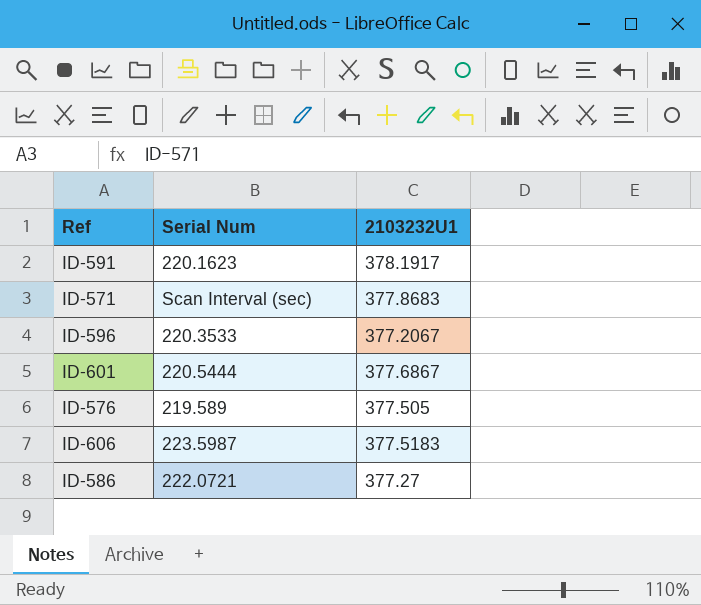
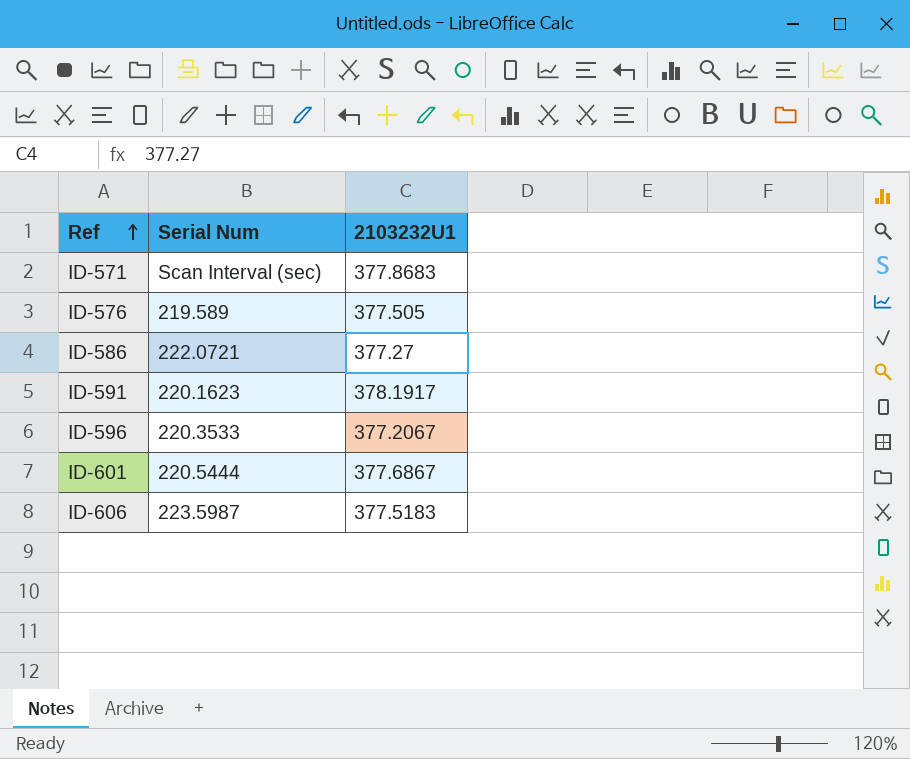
row order: none -> Ref ascending

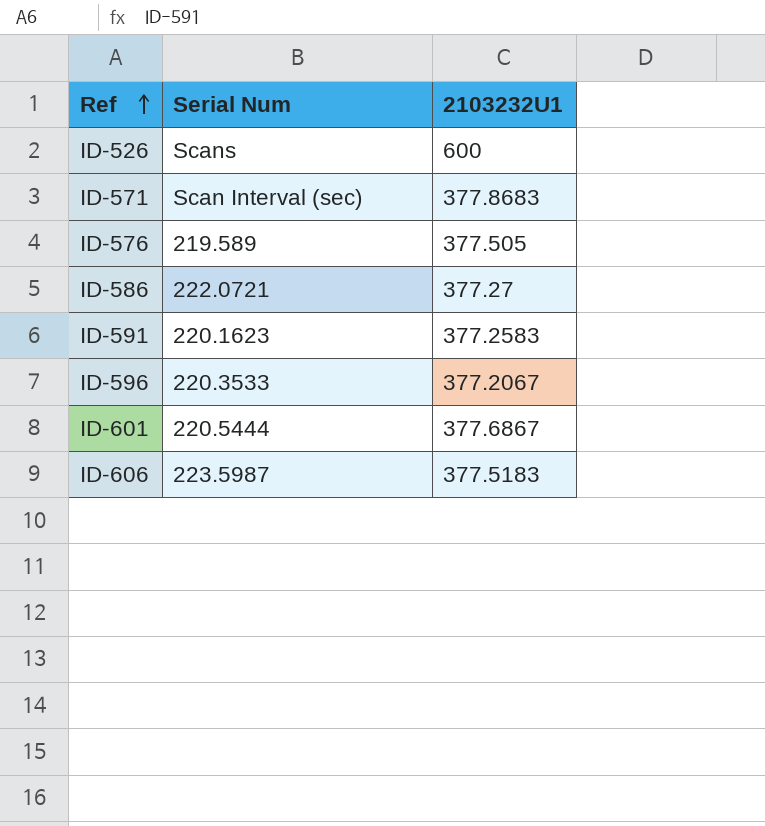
row ID-526: none -> Scans | 600
ID-591 | 2103232U1: 378.1917 -> 377.2583

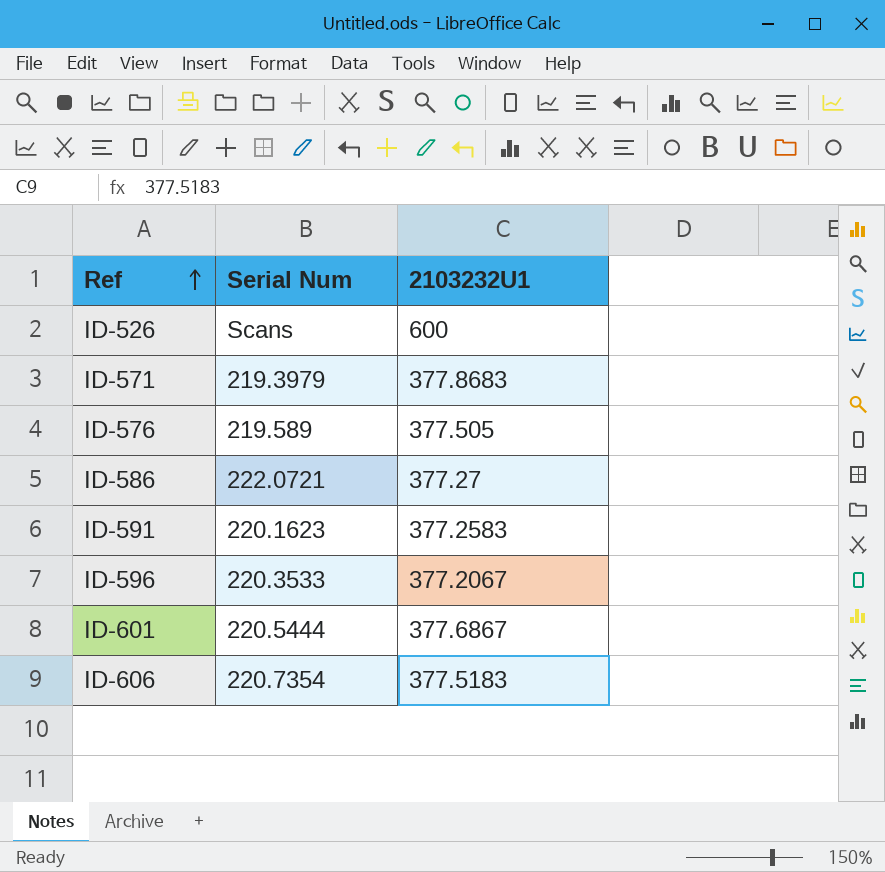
ID-571 | Serial Num: Scan Interval (sec) -> 219.3979
ID-606 | Serial Num: 223.5987 -> 220.7354

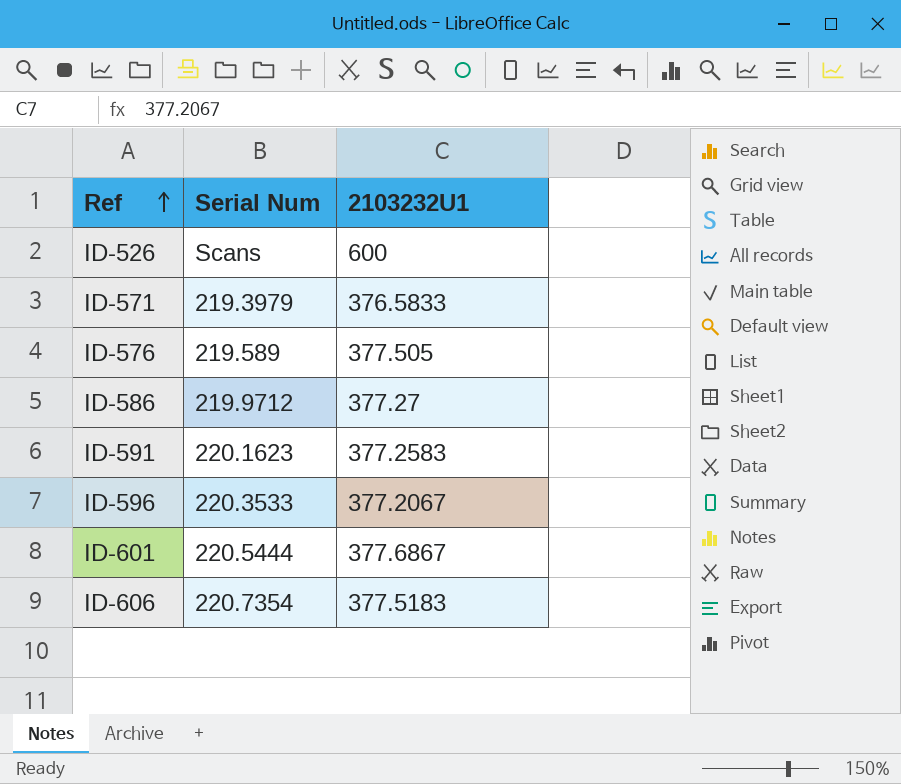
ID-571 | 2103232U1: 377.8683 -> 376.5833
ID-586 | Serial Num: 222.0721 -> 219.9712

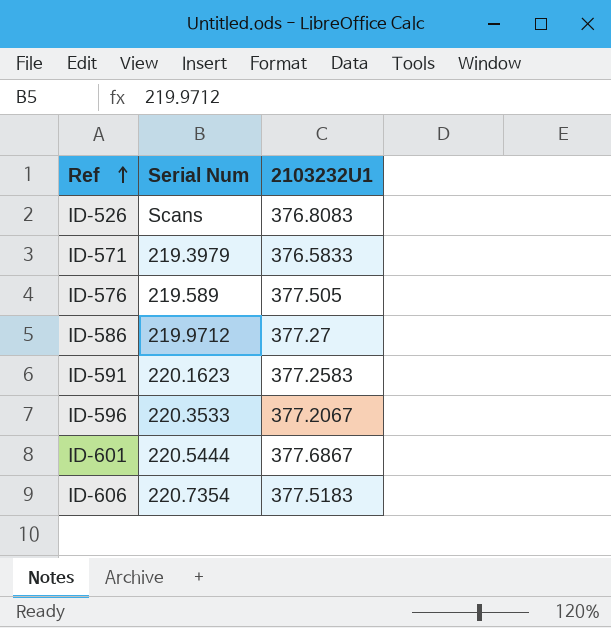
ID-526 | 2103232U1: 600 -> 376.8083

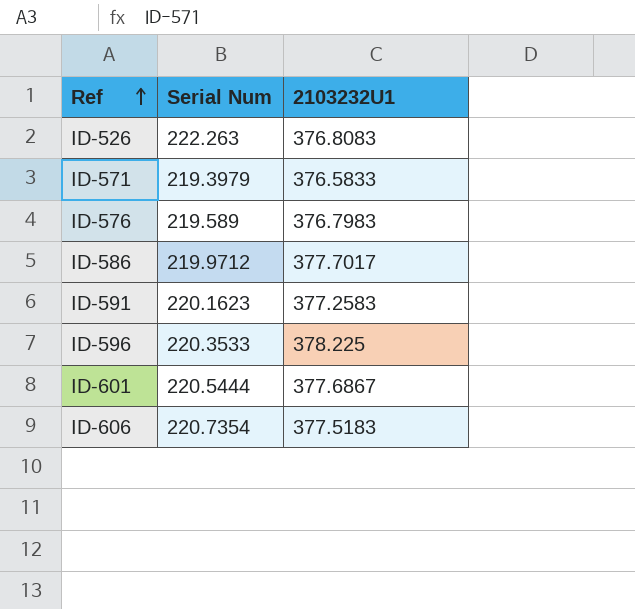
ID-526 | Serial Num: Scans -> 222.263
ID-576 | 2103232U1: 377.505 -> 376.7983
ID-586 | 2103232U1: 377.27 -> 377.7017
ID-596 | 2103232U1: 377.2067 -> 378.225

